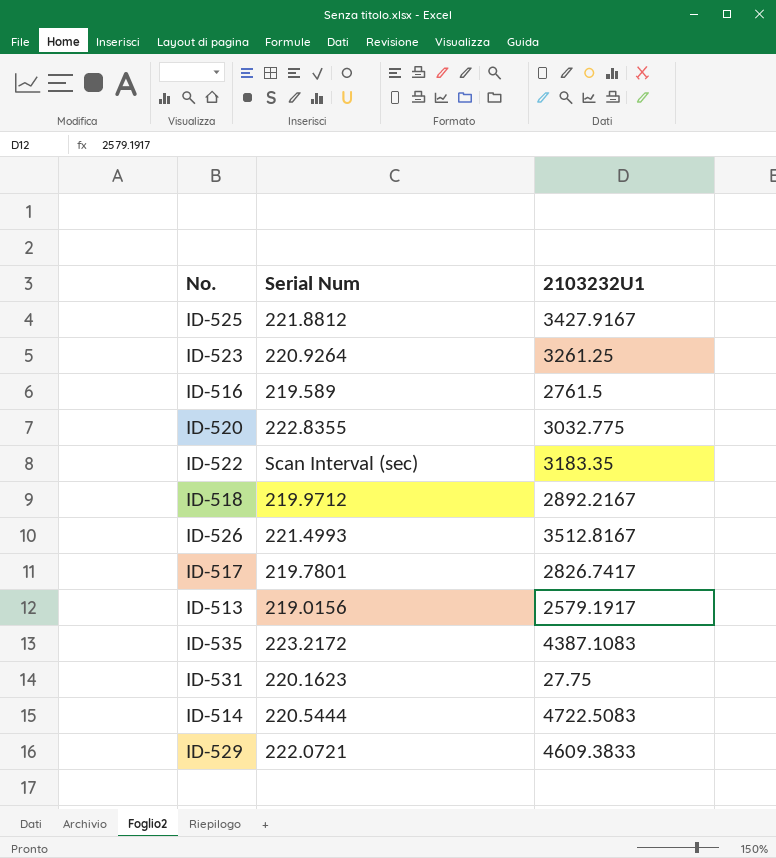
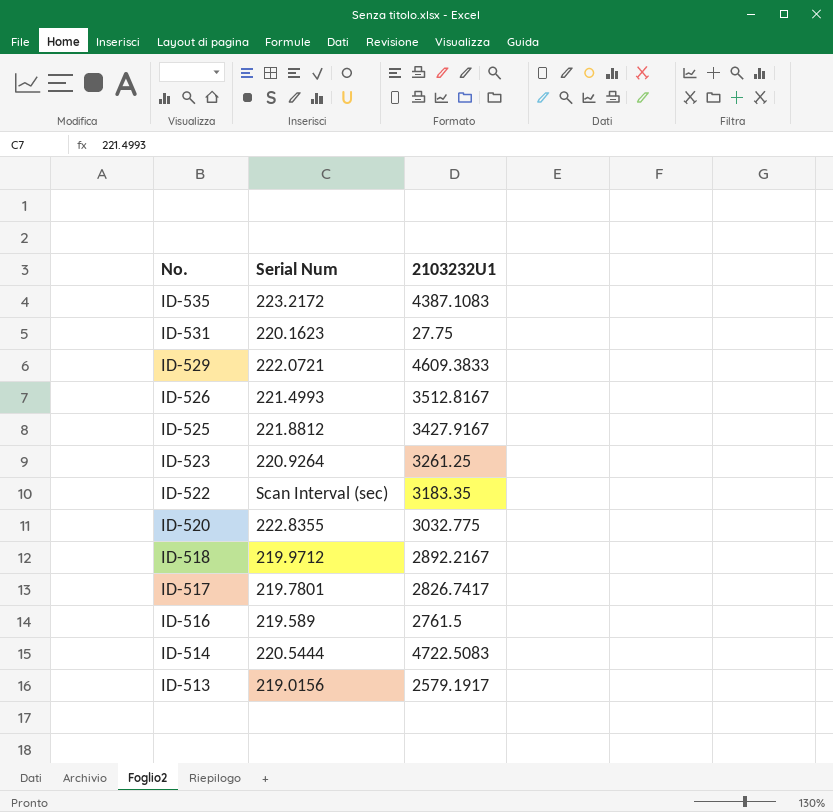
row order: none -> No. descending

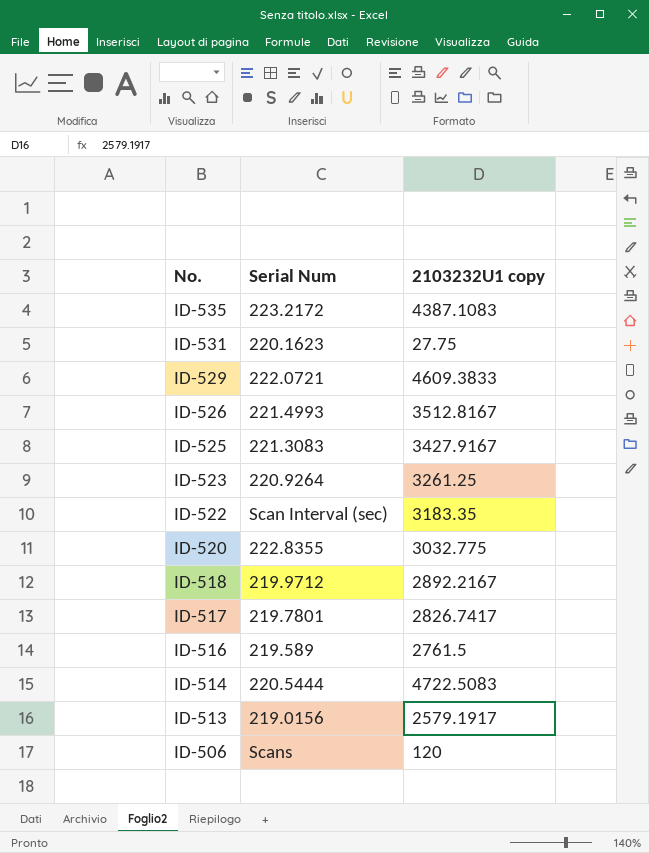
column name: 2103232U1 -> 2103232U1 copy
ID-525 | Serial Num: 221.8812 -> 221.3083
row ID-506: none -> Scans | 120

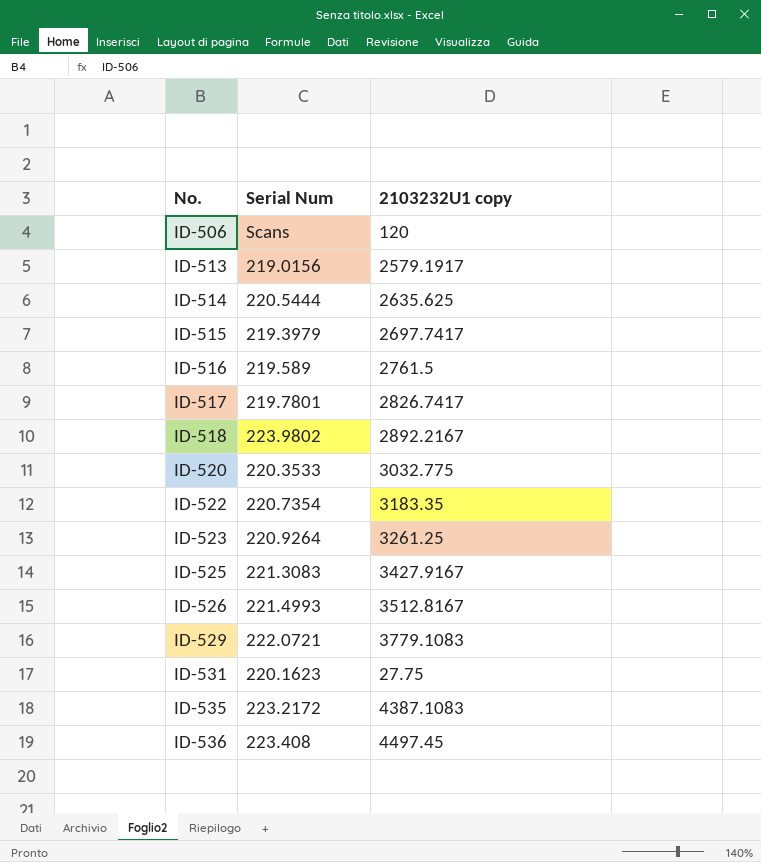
row order: No. descending -> No. ascending
ID-514 | 2103232U1 copy: 4722.5083 -> 2635.625
row ID-515: none -> 219.3979 | 2697.7417
ID-518 | Serial Num: 219.9712 -> 223.9802
ID-520 | Serial Num: 222.8355 -> 220.3533
ID-522 | Serial Num: Scan Interval (sec) -> 220.7354
ID-529 | 2103232U1 copy: 4609.3833 -> 3779.1083
row ID-536: none -> 223.408 | 4497.45

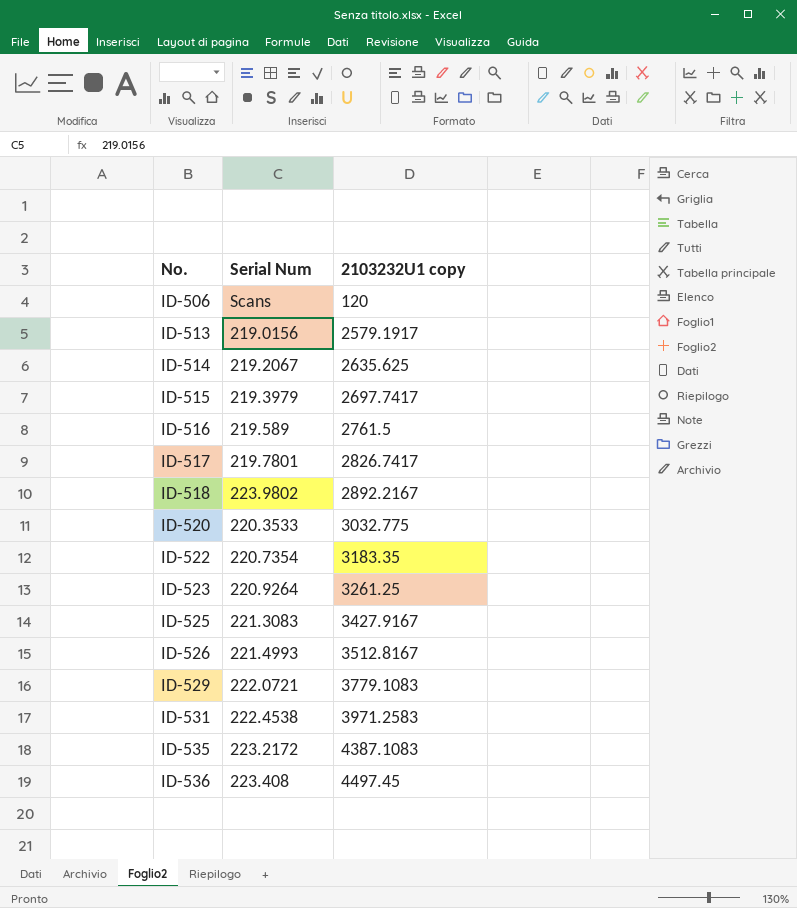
ID-514 | Serial Num: 220.5444 -> 219.2067
ID-531 | Serial Num: 220.1623 -> 222.4538
ID-531 | 2103232U1 copy: 27.75 -> 3971.2583

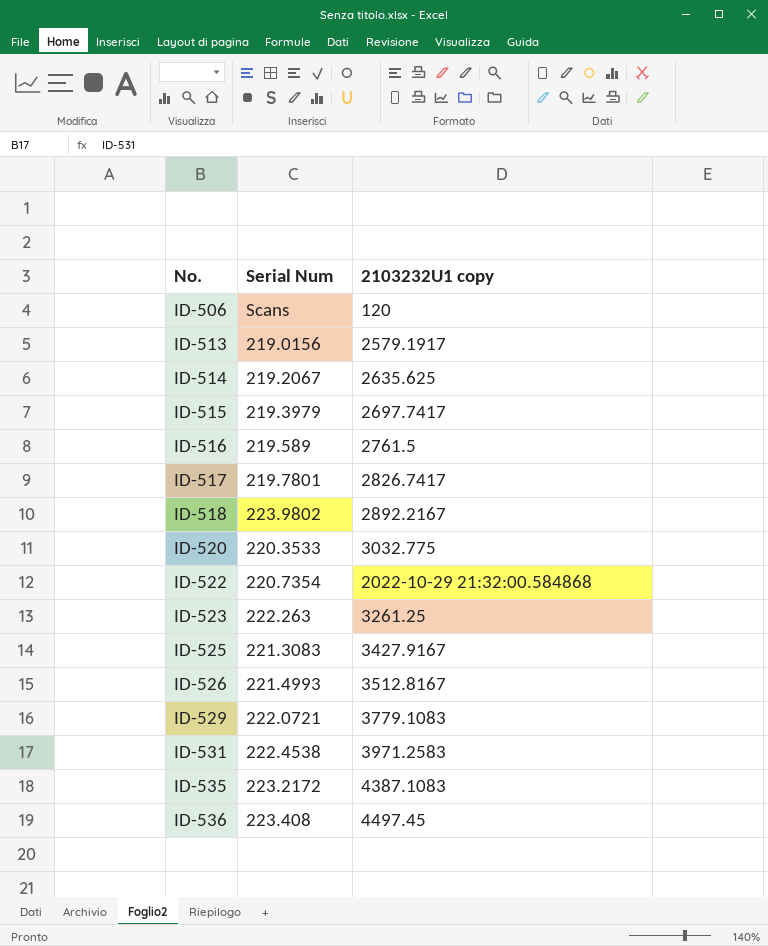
ID-522 | 2103232U1 copy: 3183.35 -> 2022-10-29 21:32:00.584868
ID-523 | Serial Num: 220.9264 -> 222.263

